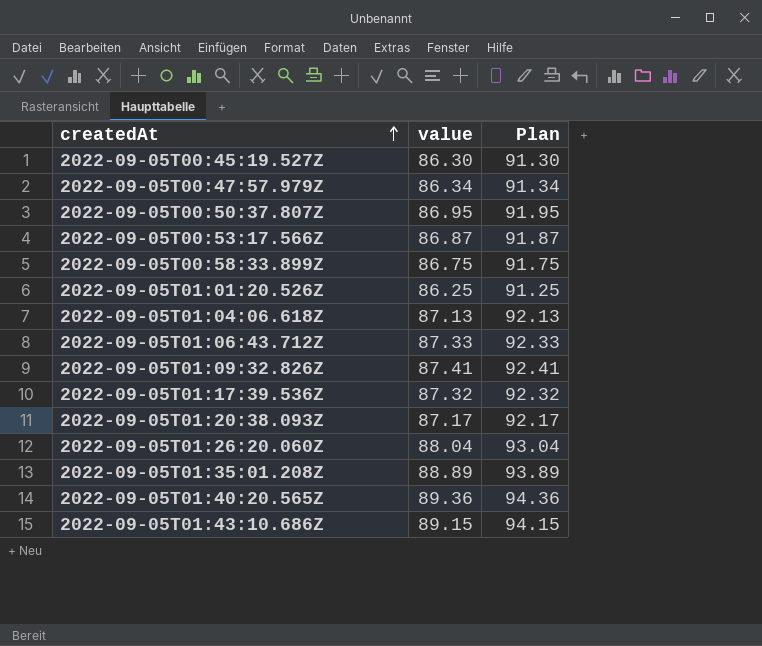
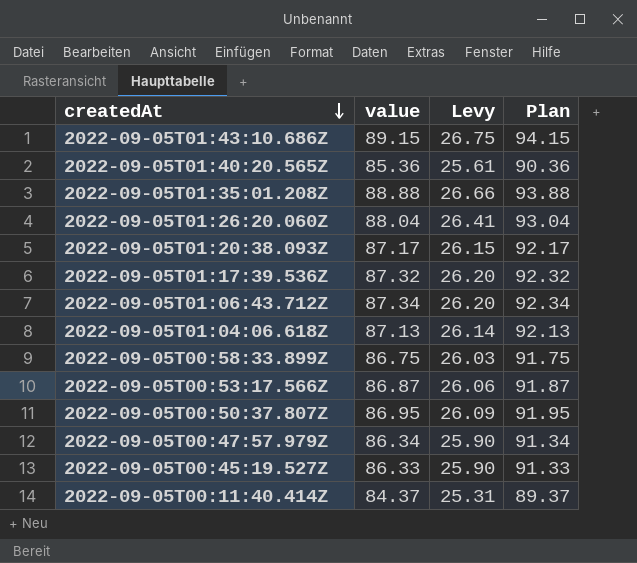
row order: createdAt ascending -> createdAt descending
column Levy | formula: none -> [value] * 0.3
row 2022-09-05T01:01:20.526Z: 86.25 | 91.25 -> none
row 2022-09-05T01:09:32.826Z: 87.41 | 92.41 -> none
2022-09-05T01:40:20.565Z | value: 89.36 -> 85.36
2022-09-05T01:40:20.565Z | Plan: 94.36 -> 90.36
2022-09-05T01:35:01.208Z | value: 88.89 -> 88.88
2022-09-05T01:35:01.208Z | Plan: 93.89 -> 93.88
2022-09-05T01:06:43.712Z | value: 87.33 -> 87.34
2022-09-05T01:06:43.712Z | Plan: 92.33 -> 92.34
2022-09-05T00:45:19.527Z | value: 86.30 -> 86.33
2022-09-05T00:45:19.527Z | Plan: 91.30 -> 91.33
row 2022-09-05T00:11:40.414Z: none -> 84.37 | 25.31 | 89.37

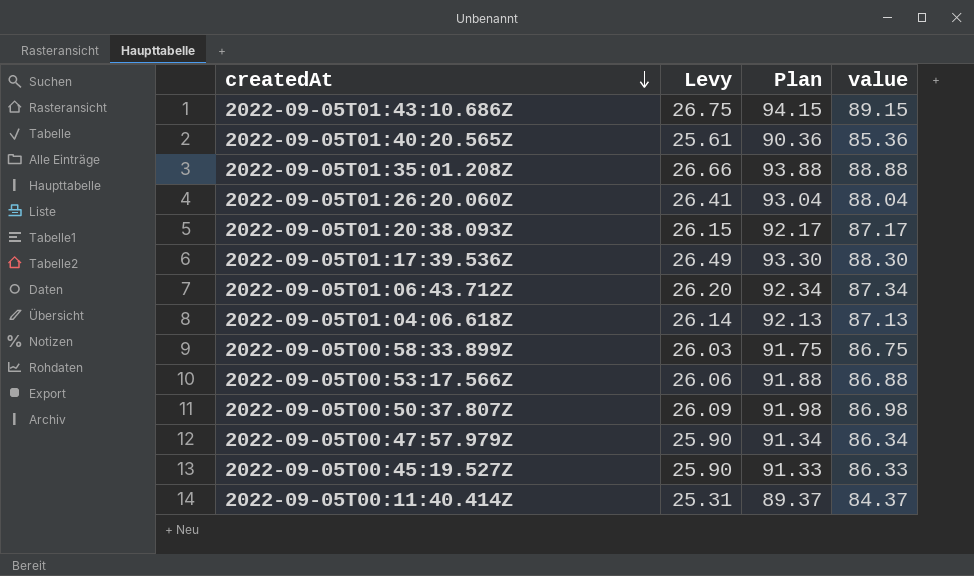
column value | position: 2 -> 4
2022-09-05T01:17:39.536Z | Levy: 26.20 -> 26.49
2022-09-05T01:17:39.536Z | Plan: 92.32 -> 93.30
2022-09-05T01:17:39.536Z | value: 87.32 -> 88.30
2022-09-05T00:53:17.566Z | Plan: 91.87 -> 91.88
2022-09-05T00:53:17.566Z | value: 86.87 -> 86.88
2022-09-05T00:50:37.807Z | Plan: 91.95 -> 91.98
2022-09-05T00:50:37.807Z | value: 86.95 -> 86.98

